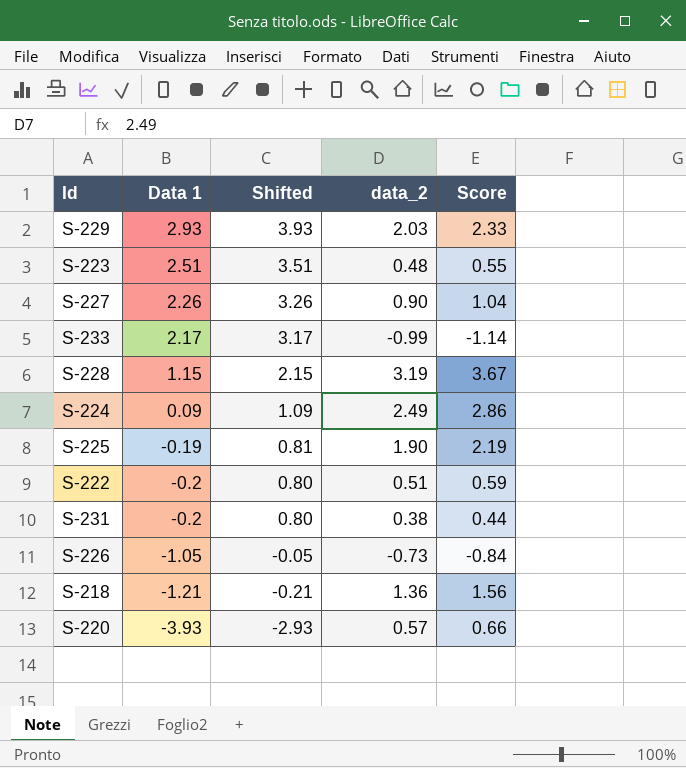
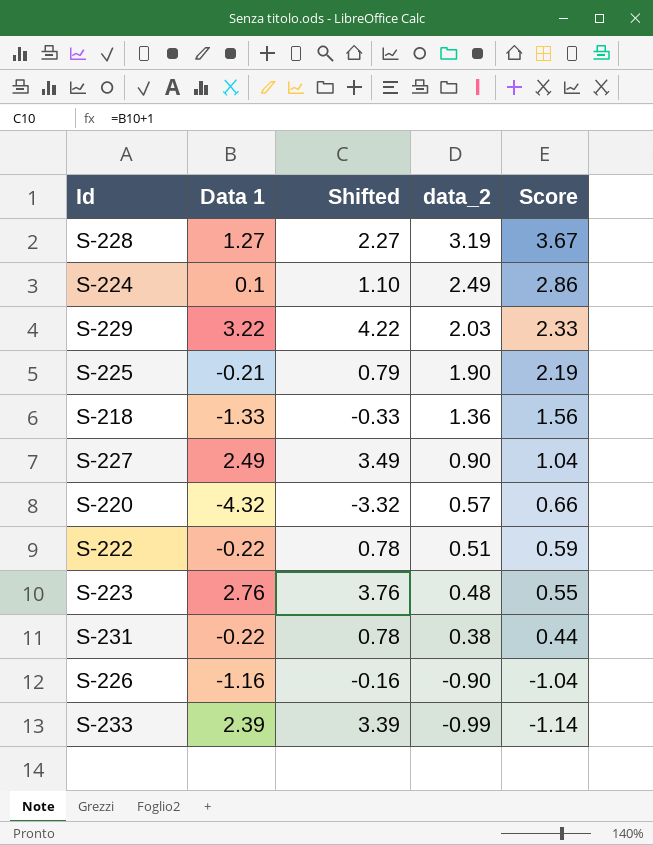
row order: Data 1 descending -> data_2 descending
S-228 | Data 1: 1.15 -> 1.27
S-228 | Shifted: 2.15 -> 2.27
S-224 | Data 1: 0.09 -> 0.1
S-224 | Shifted: 1.09 -> 1.10
S-229 | Data 1: 2.93 -> 3.22
S-229 | Shifted: 3.93 -> 4.22
S-225 | Data 1: -0.19 -> -0.21
S-225 | Shifted: 0.81 -> 0.79
S-218 | Data 1: -1.21 -> -1.33
S-218 | Shifted: -0.21 -> -0.33
S-227 | Data 1: 2.26 -> 2.49
S-227 | Shifted: 3.26 -> 3.49
S-220 | Data 1: -3.93 -> -4.32
S-220 | Shifted: -2.93 -> -3.32
S-222 | Data 1: -0.2 -> -0.22
S-222 | Shifted: 0.80 -> 0.78
S-223 | Data 1: 2.51 -> 2.76
S-223 | Shifted: 3.51 -> 3.76
S-231 | Data 1: -0.2 -> -0.22
S-231 | Shifted: 0.80 -> 0.78
S-226 | Data 1: -1.05 -> -1.16
S-226 | Shifted: -0.05 -> -0.16
S-226 | data_2: -0.73 -> -0.90
S-226 | Score: -0.84 -> -1.04
S-233 | Data 1: 2.17 -> 2.39
S-233 | Shifted: 3.17 -> 3.39

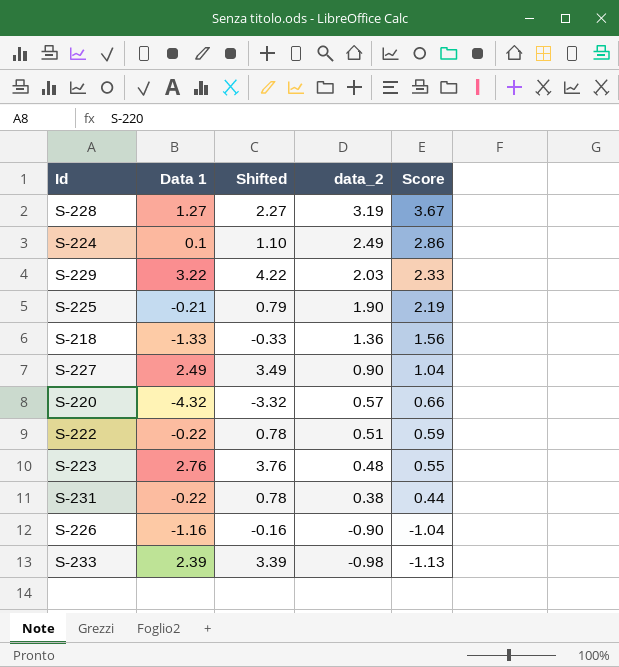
S-233 | data_2: -0.99 -> -0.98
S-233 | Score: -1.14 -> -1.13

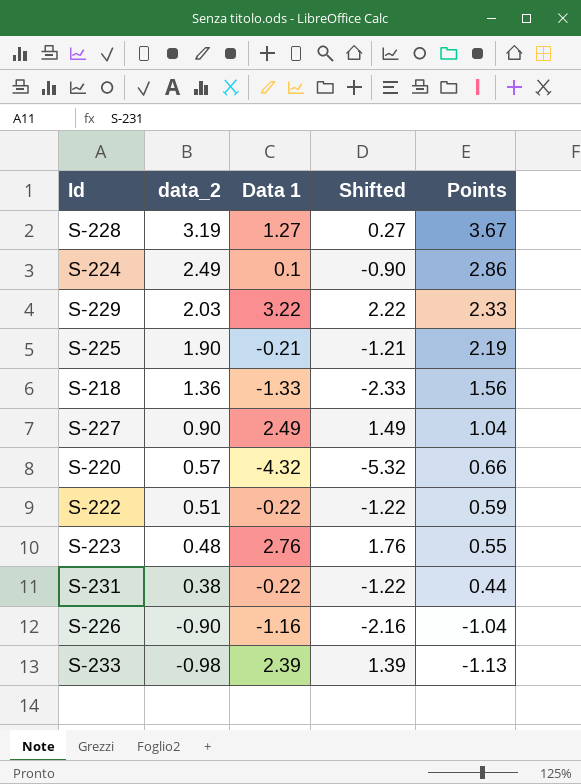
column data_2 | position: 4 -> 2
column Shifted | formula: [Data 1] + 1 -> [Data 1] - 1
column name: Score -> Points

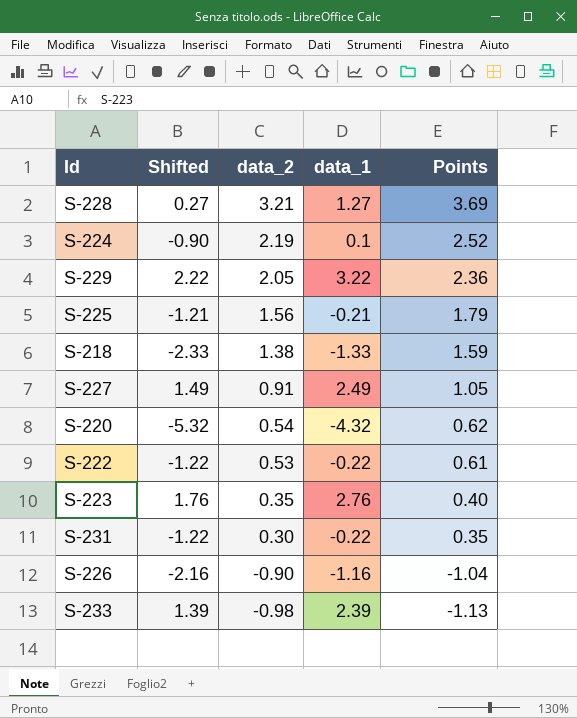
column Shifted | position: 4 -> 2
column name: Data 1 -> data_1
S-228 | data_2: 3.19 -> 3.21
S-228 | Points: 3.67 -> 3.69
S-224 | data_2: 2.49 -> 2.19
S-224 | Points: 2.86 -> 2.52
S-229 | data_2: 2.03 -> 2.05
S-229 | Points: 2.33 -> 2.36
S-225 | data_2: 1.90 -> 1.56
S-225 | Points: 2.19 -> 1.79
S-218 | data_2: 1.36 -> 1.38
S-218 | Points: 1.56 -> 1.59
S-227 | data_2: 0.90 -> 0.91
S-227 | Points: 1.04 -> 1.05
S-220 | data_2: 0.57 -> 0.54
S-220 | Points: 0.66 -> 0.62
S-222 | data_2: 0.51 -> 0.53
S-222 | Points: 0.59 -> 0.61
S-223 | data_2: 0.48 -> 0.35
S-223 | Points: 0.55 -> 0.40
S-231 | data_2: 0.38 -> 0.30
S-231 | Points: 0.44 -> 0.35

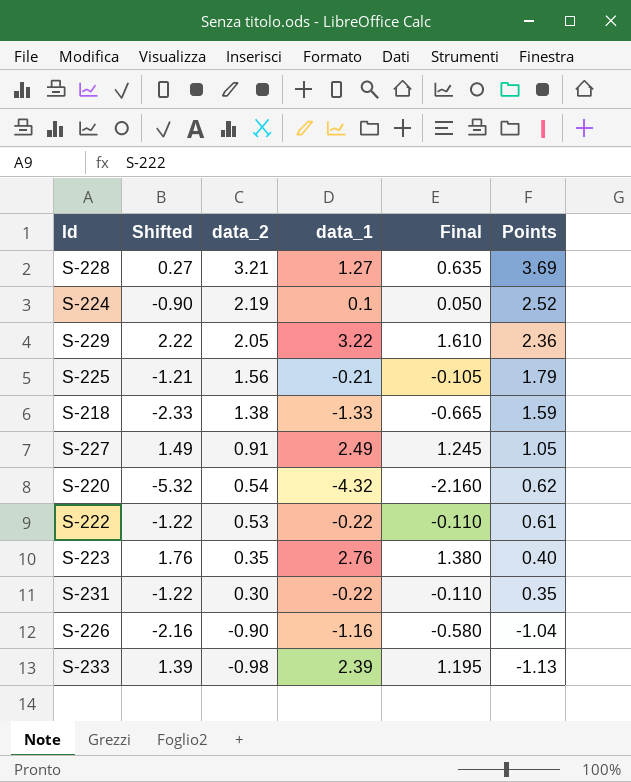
column Final | formula: none -> [data_1] * 0.5

